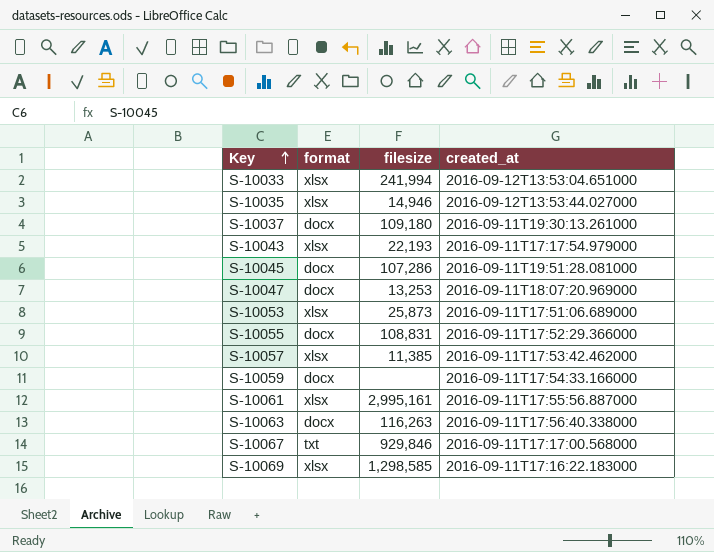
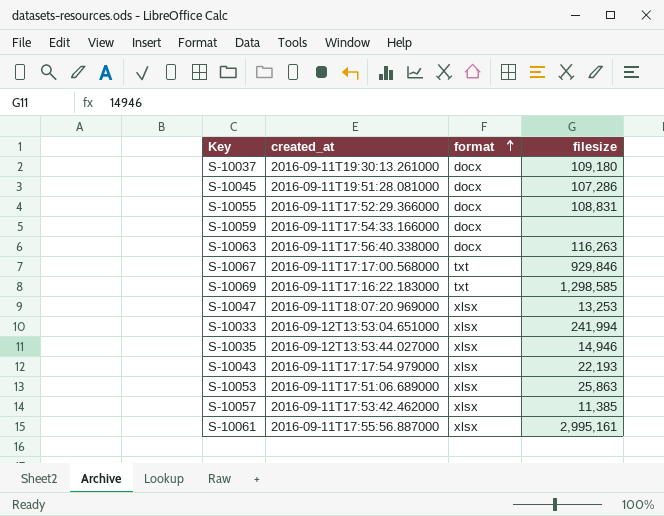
row order: Key ascending -> format ascending
column created_at | position: 4 -> 2
S-10069 | format: xlsx -> txt
S-10047 | format: docx -> xlsx
S-10053 | filesize: 25,873 -> 25,863

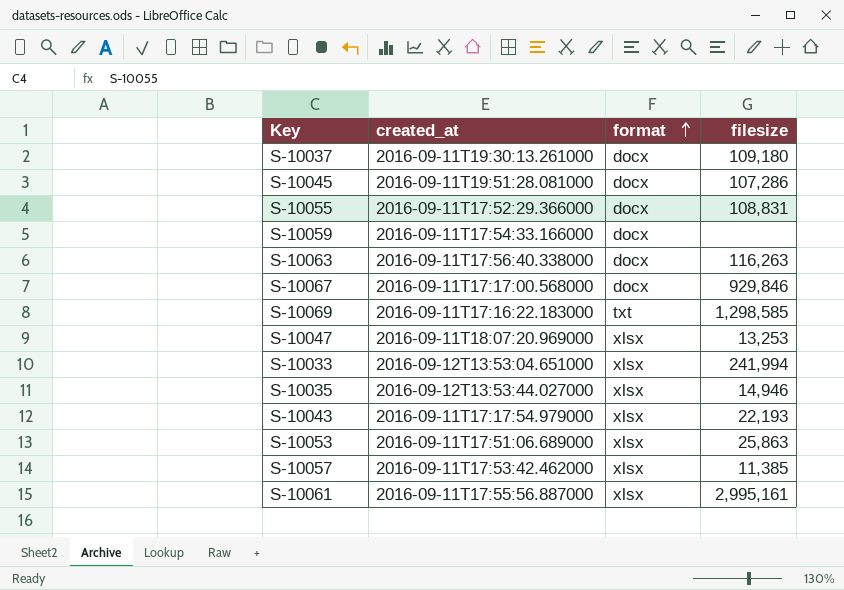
S-10067 | format: txt -> docx

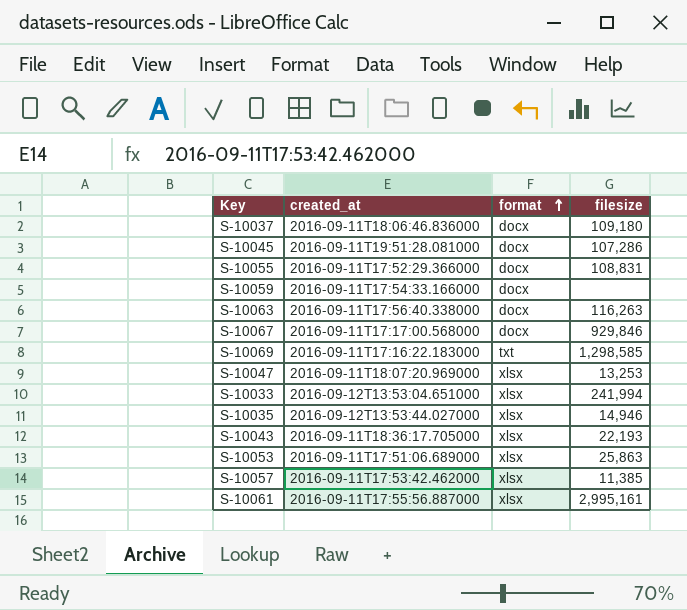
S-10037 | created_at: 2016-09-11T19:30:13.261000 -> 2016-09-11T18:06:46.836000
S-10043 | created_at: 2016-09-11T17:17:54.979000 -> 2016-09-11T18:36:17.705000

